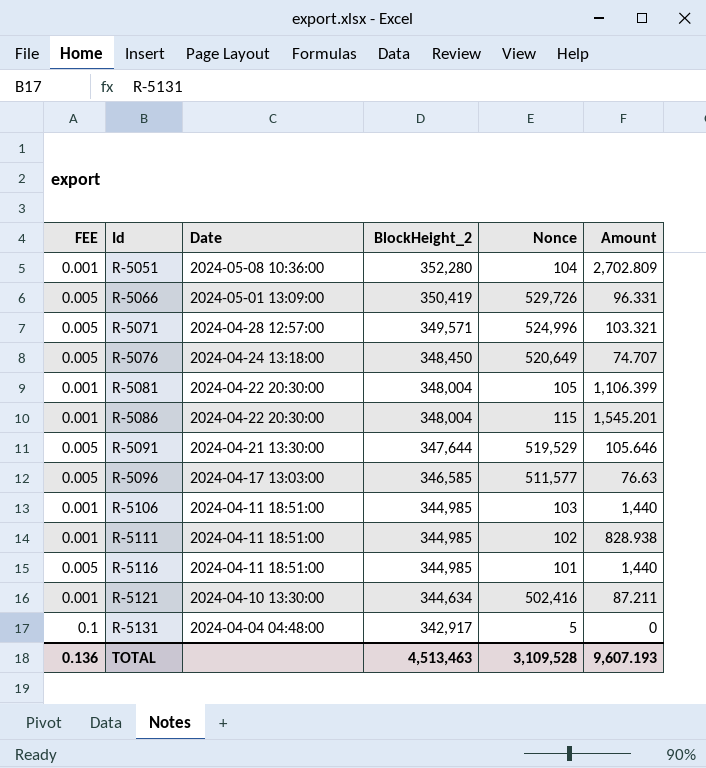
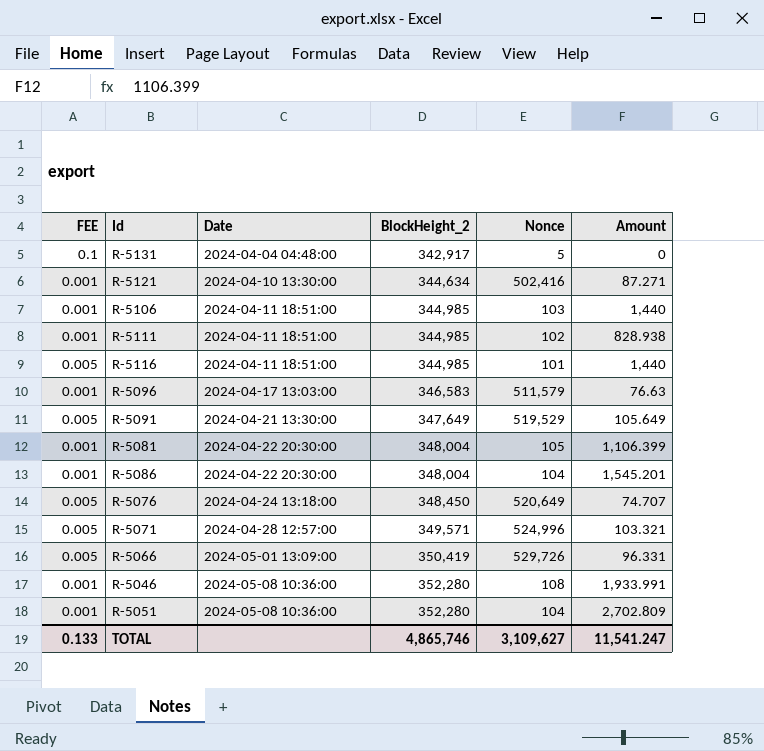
row order: Id ascending -> Date ascending
R-5121 | Amount: 87.211 -> 87.271
R-5096 | FEE: 0.005 -> 0.001
R-5096 | BlockHeight_2: 346,585 -> 346,583
R-5096 | Nonce: 511,577 -> 511,579
R-5091 | BlockHeight_2: 347,644 -> 347,649
R-5091 | Amount: 105.646 -> 105.649
R-5086 | Nonce: 115 -> 104
row R-5046: none -> 0.001 | 2024-05-08 10:36:00 | 352,280 | 108 | 1,933.991
TOTAL | FEE: 0.136 -> 0.133
TOTAL | BlockHeight_2: 4,513,463 -> 4,865,746
TOTAL | Nonce: 3,109,528 -> 3,109,627
TOTAL | Amount: 9,607.193 -> 11,541.247

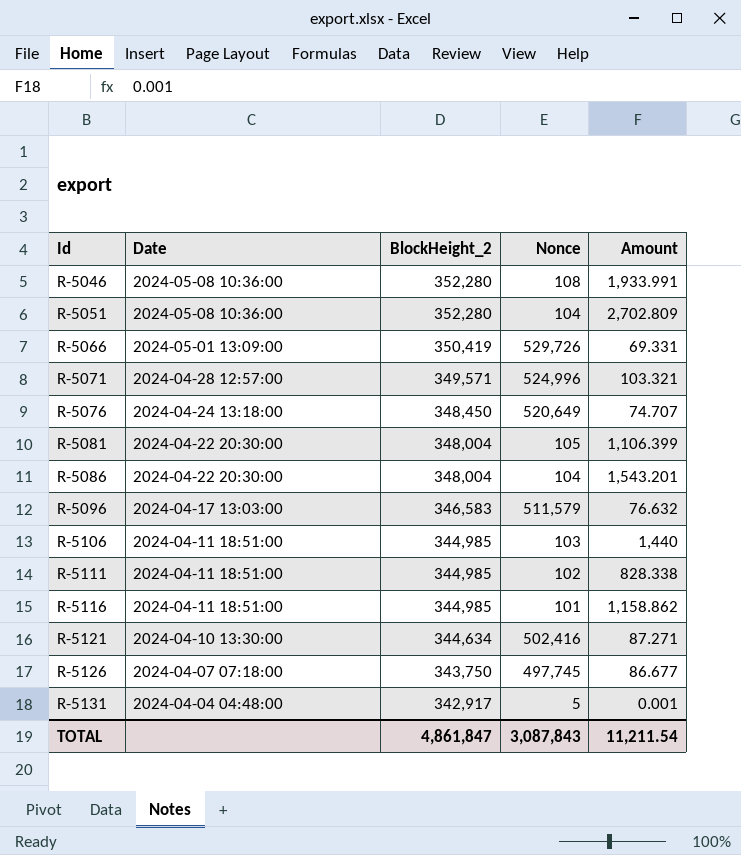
row order: Date ascending -> Id ascending
column FEE | position: 1 -> none
row R-5091: 0.005 | 2024-04-21 13:30:00 | 347,649 | 519,529 | 105.649 -> none
R-5066 | Amount: 96.331 -> 69.331
R-5086 | Amount: 1,545.201 -> 1,543.201
R-5096 | Amount: 76.63 -> 76.632
R-5111 | Amount: 828.938 -> 828.338
R-5116 | Amount: 1,440 -> 1,158.862
row R-5126: none -> 2024-04-07 07:18:00 | 343,750 | 497,745 | 86.677
R-5131 | Amount: 0 -> 0.001
TOTAL | BlockHeight_2: 4,865,746 -> 4,861,847
TOTAL | Nonce: 3,109,627 -> 3,087,843
TOTAL | Amount: 11,541.247 -> 11,211.54

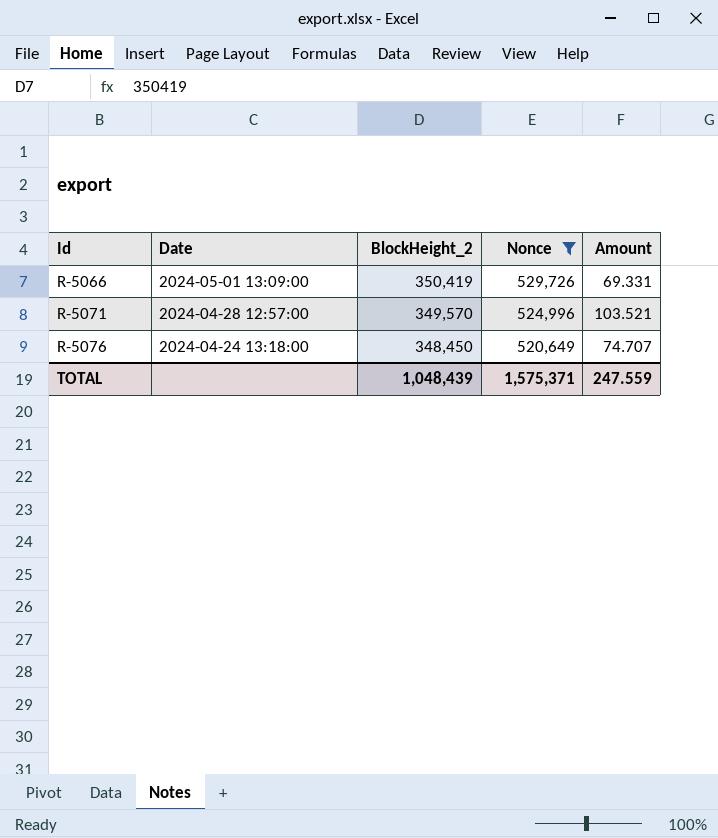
filter: none -> Nonce >= 520,649
R-5071 | BlockHeight_2: 349,571 -> 349,570
R-5071 | Amount: 103.321 -> 103.521
TOTAL | BlockHeight_2: 4,861,847 -> 1,048,439
TOTAL | Nonce: 3,087,843 -> 1,575,371
TOTAL | Amount: 11,211.54 -> 247.559

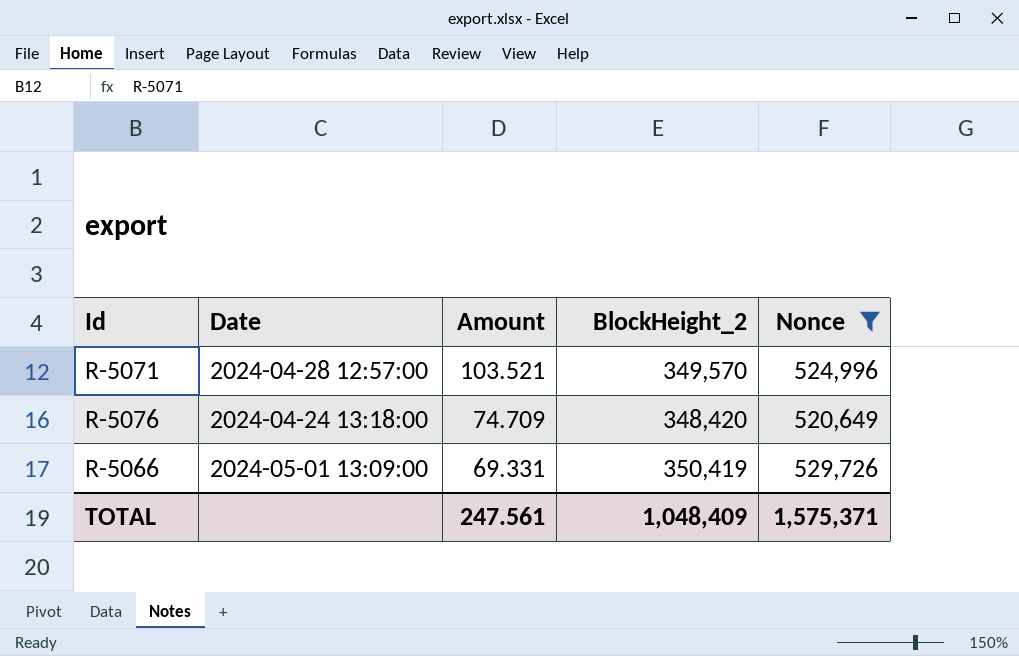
row order: Id ascending -> Amount descending
column Amount | position: 5 -> 3
R-5076 | Amount: 74.707 -> 74.709
R-5076 | BlockHeight_2: 348,450 -> 348,420
TOTAL | Amount: 247.559 -> 247.561
TOTAL | BlockHeight_2: 1,048,439 -> 1,048,409

